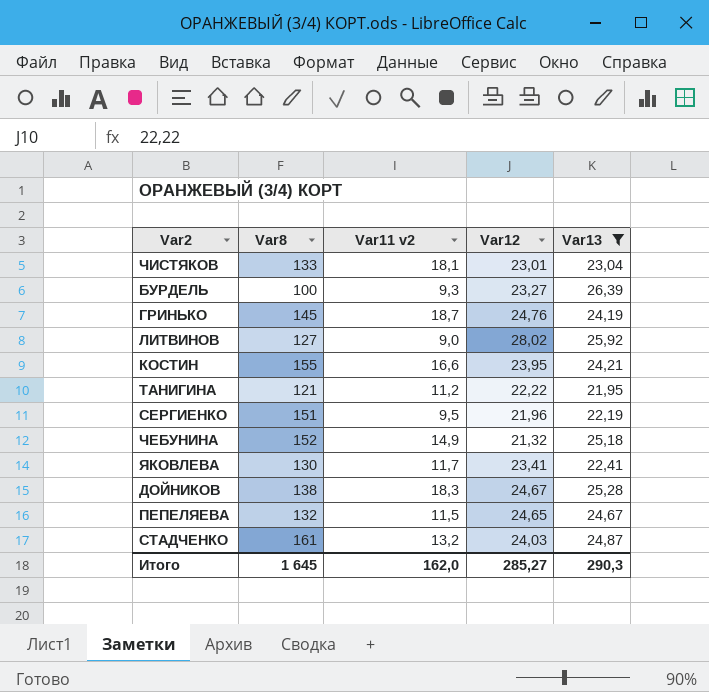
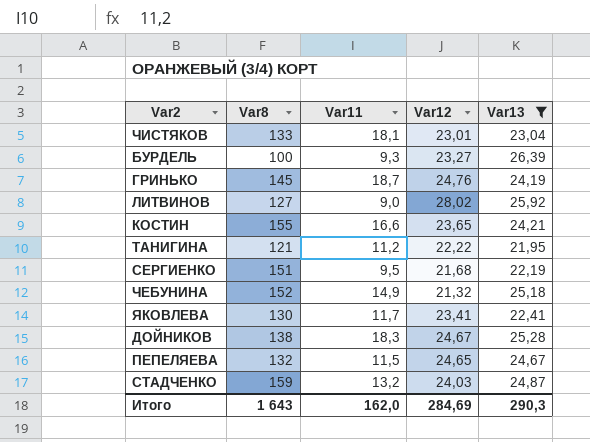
column name: Var11 v2 -> Var11
КОСТИН | Var12: 23,95 -> 23,65
СЕРГИЕНКО | Var12: 21,96 -> 21,68
СТАДЧЕНКО | Var8: 161 -> 159
Итого | Var8: 1 645 -> 1 643
Итого | Var12: 285,27 -> 284,69

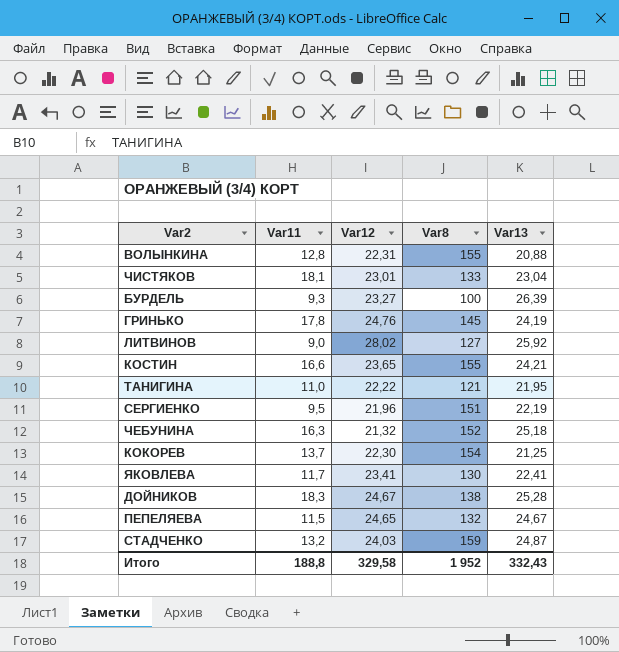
filter: Var13 >= 21,95 -> none
column Var8 | position: 2 -> 4
ГРИНЬКО | Var11: 18,7 -> 17,8
ТАНИГИНА | Var11: 11,2 -> 11,0
СЕРГИЕНКО | Var12: 21,68 -> 21,96
ЧЕБУНИНА | Var11: 14,9 -> 16,3
Итого | Var11: 162,0 -> 188,8
Итого | Var12: 284,69 -> 329,58
Итого | Var8: 1 643 -> 1 952
Итого | Var13: 290,3 -> 332,43

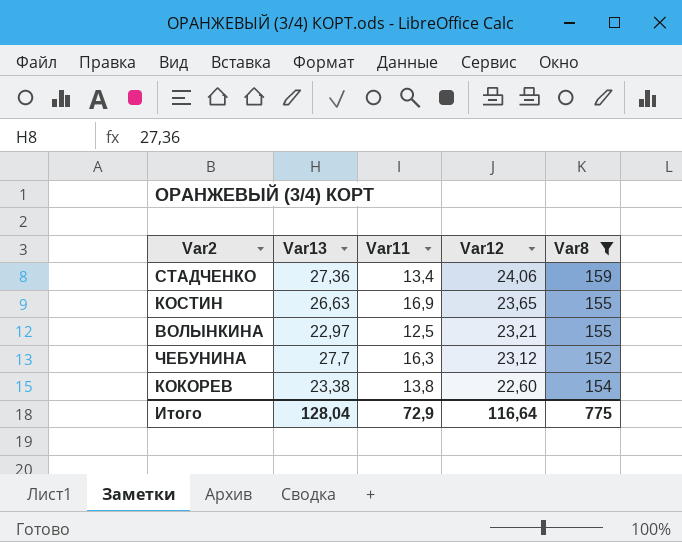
filter: none -> Var8 >= 152
row order: none -> Var12 descending
column Var13 | position: 5 -> 2
СТАДЧЕНКО | Var13: 24,87 -> 27,36
СТАДЧЕНКО | Var11: 13,2 -> 13,4
СТАДЧЕНКО | Var12: 24,03 -> 24,06
КОСТИН | Var13: 24,21 -> 26,63
КОСТИН | Var11: 16,6 -> 16,9
ВОЛЫНКИНА | Var13: 20,88 -> 22,97
ВОЛЫНКИНА | Var11: 12,8 -> 12,5
ВОЛЫНКИНА | Var12: 22,31 -> 23,21
ЧЕБУНИНА | Var13: 25,18 -> 27,7
ЧЕБУНИНА | Var12: 21,32 -> 23,12
КОКОРЕВ | Var13: 21,25 -> 23,38
КОКОРЕВ | Var11: 13,7 -> 13,8
КОКОРЕВ | Var12: 22,30 -> 22,60
Итого | Var13: 332,43 -> 128,04
Итого | Var11: 188,8 -> 72,9
Итого | Var12: 329,58 -> 116,64
Итого | Var8: 1 952 -> 775

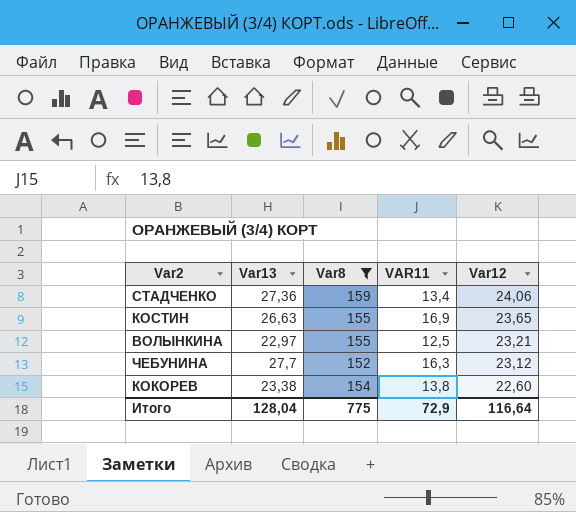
column Var8 | position: 5 -> 3
column name: Var11 -> VAR11

